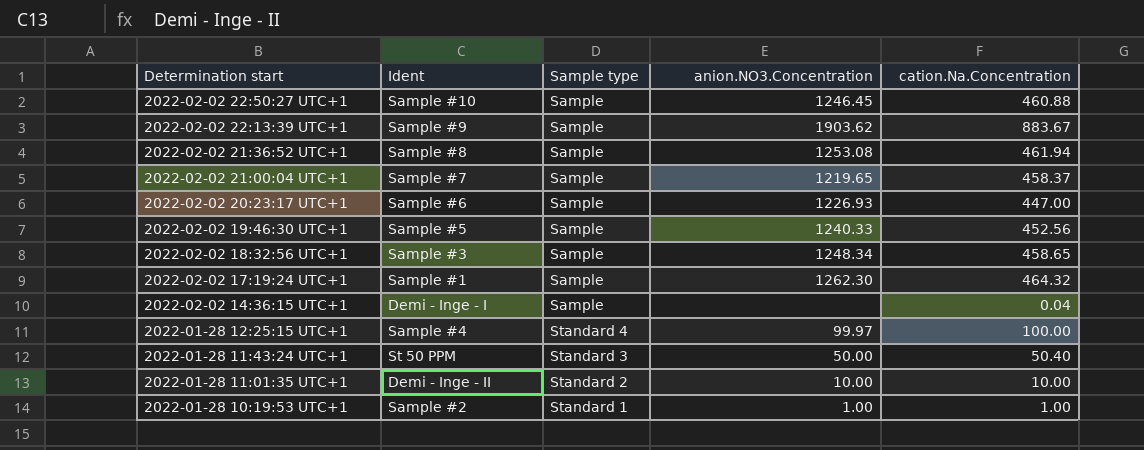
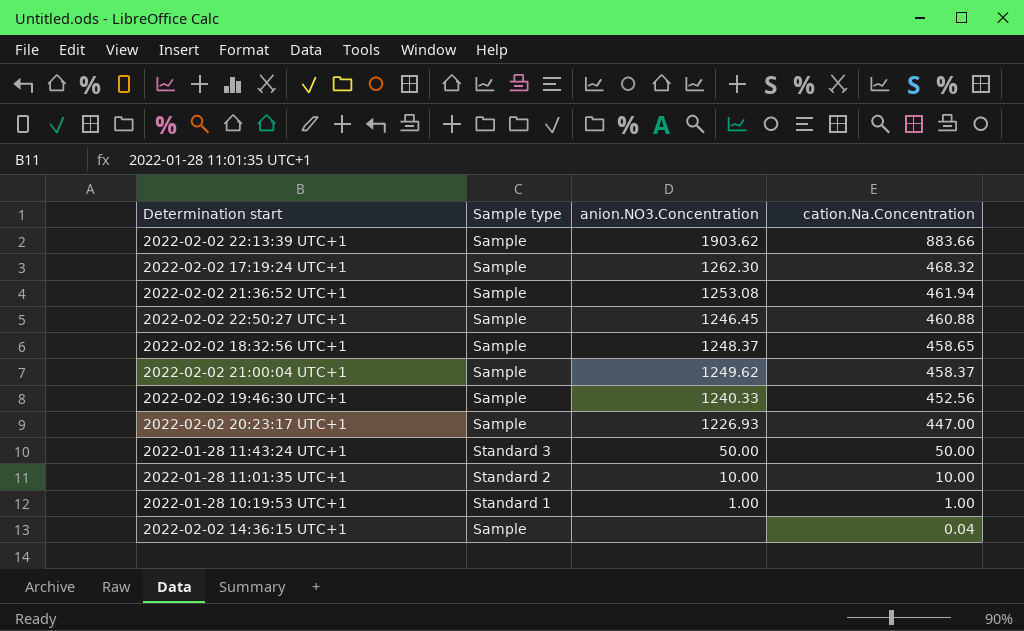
row order: Determination start descending -> cation.Na.Concentration descending
column Ident | position: 2 -> none
row 2022-01-28 12:25:15 UTC+1: Sample #4 | Standard 4 | 99.97 | 100.00 -> none
2022-02-02 22:13:39 UTC+1 | cation.Na.Concentration: 883.67 -> 883.66
2022-02-02 17:19:24 UTC+1 | cation.Na.Concentration: 464.32 -> 468.32
2022-02-02 18:32:56 UTC+1 | anion.NO3.Concentration: 1248.34 -> 1248.37
2022-02-02 21:00:04 UTC+1 | anion.NO3.Concentration: 1219.65 -> 1249.62
2022-01-28 11:43:24 UTC+1 | cation.Na.Concentration: 50.40 -> 50.00

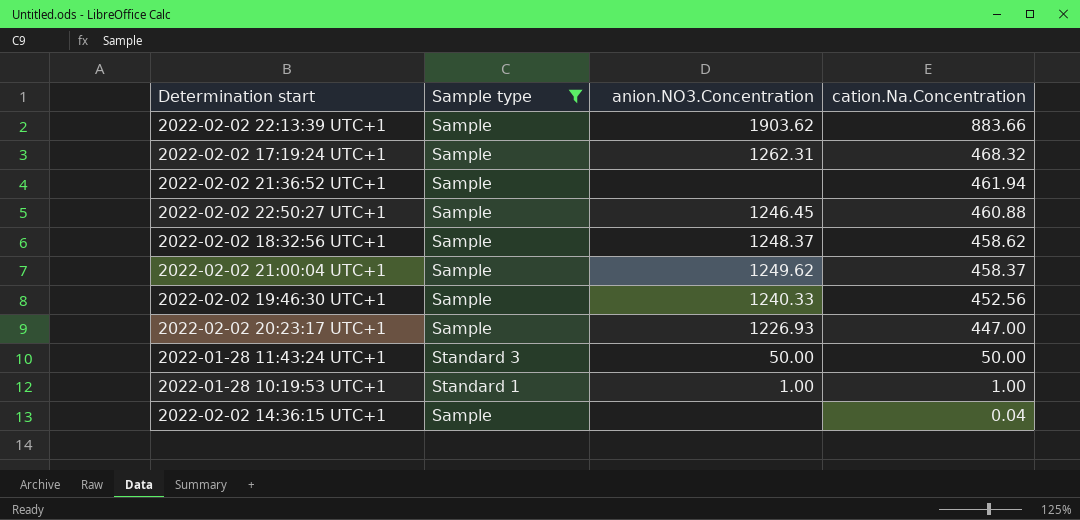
filter: none -> Sample type != Standard 2
2022-02-02 17:19:24 UTC+1 | anion.NO3.Concentration: 1262.30 -> 1262.31
2022-02-02 21:36:52 UTC+1 | anion.NO3.Concentration: 1253.08 -> none
2022-02-02 18:32:56 UTC+1 | cation.Na.Concentration: 458.65 -> 458.62

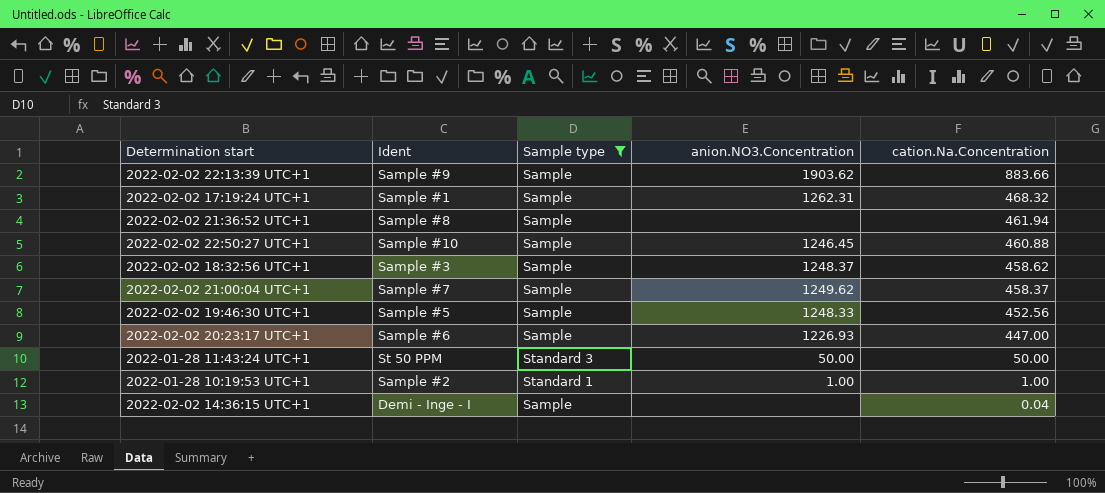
column Ident | position: none -> 2
2022-02-02 19:46:30 UTC+1 | anion.NO3.Concentration: 1240.33 -> 1248.33

